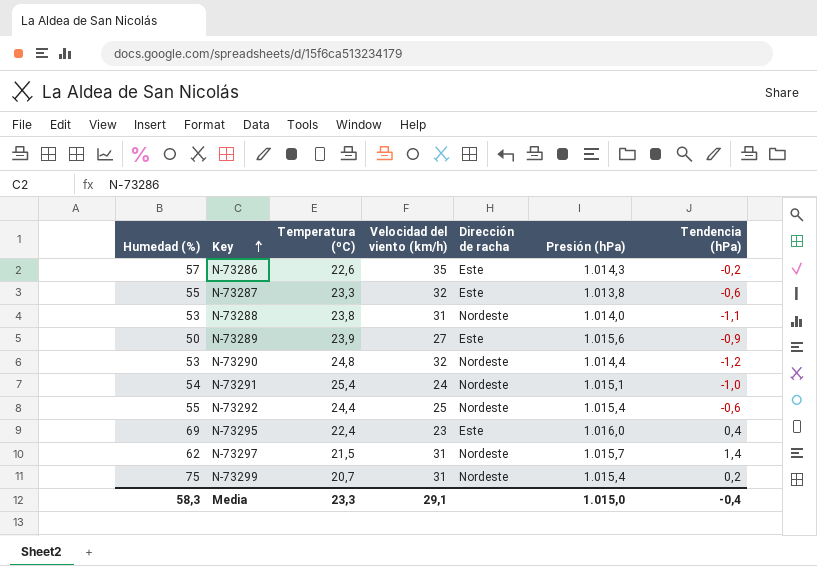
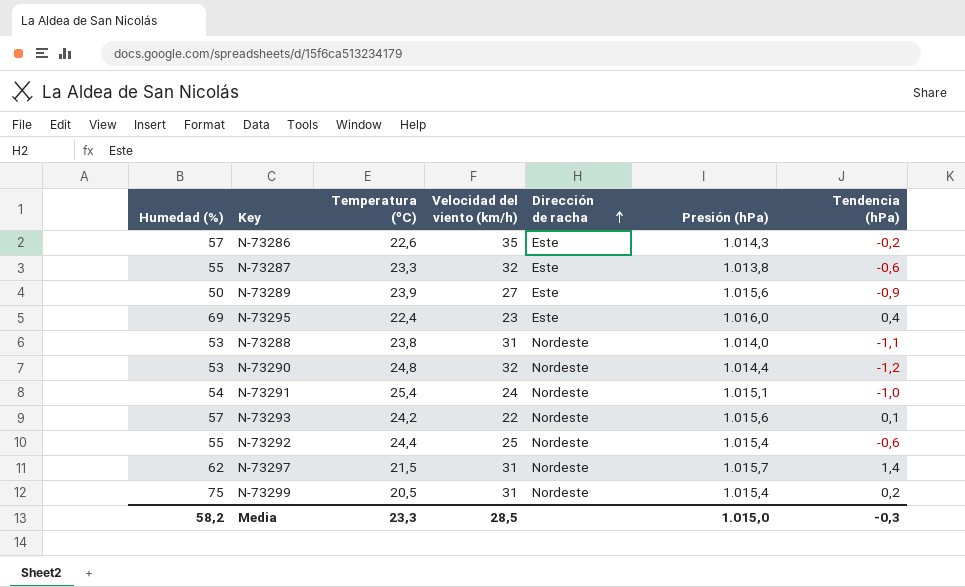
row order: Key ascending -> Dirección de racha ascending
row N-73293: none -> 57 | 24,2 | 22 | Nordeste | 1.015,6 | 0,1
N-73299 | Temperatura (ºC): 20,7 -> 20,5
Media | Humedad (%): 58,3 -> 58,2
Media | Velocidad del viento (km/h): 29,1 -> 28,5
Media | Tendencia (hPa): -0,4 -> -0,3

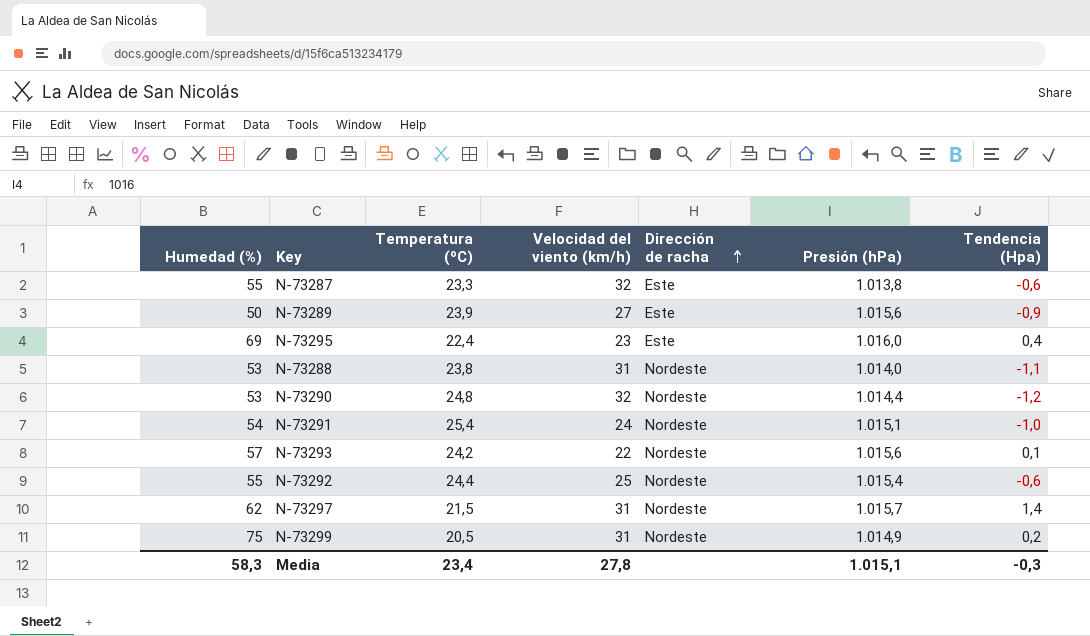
column name: Tendencia (hPa) -> Tendencia (Hpa)
row N-73286: 57 | 22,6 | 35 | Este | 1.014,3 | -0,2 -> none
N-73299 | Presión (hPa): 1.015,4 -> 1.014,9
Media | Humedad (%): 58,2 -> 58,3
Media | Temperatura (ºC): 23,3 -> 23,4
Media | Velocidad del viento (km/h): 28,5 -> 27,8
Media | Presión (hPa): 1.015,0 -> 1.015,1

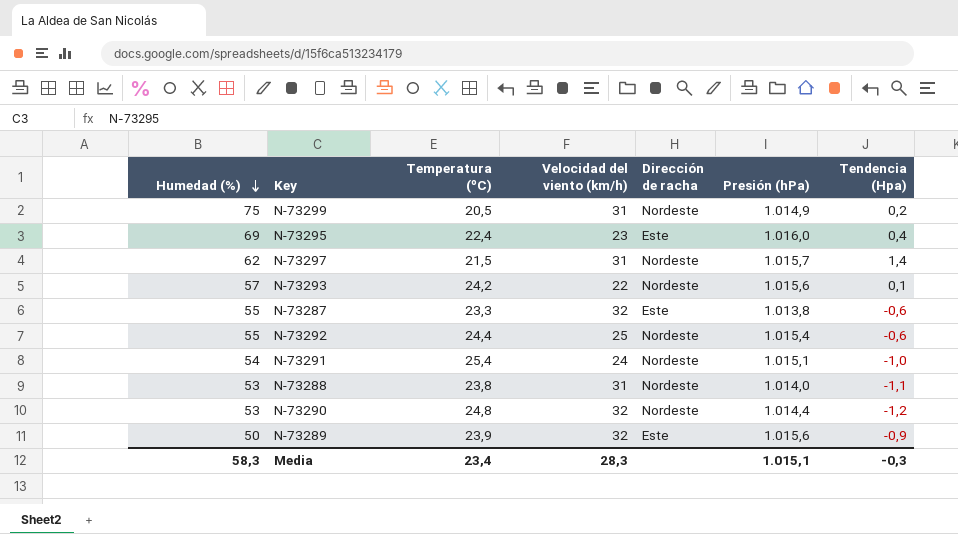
row order: Dirección de racha ascending -> Humedad (%) descending
N-73289 | Velocidad del viento (km/h): 27 -> 32
Media | Velocidad del viento (km/h): 27,8 -> 28,3

